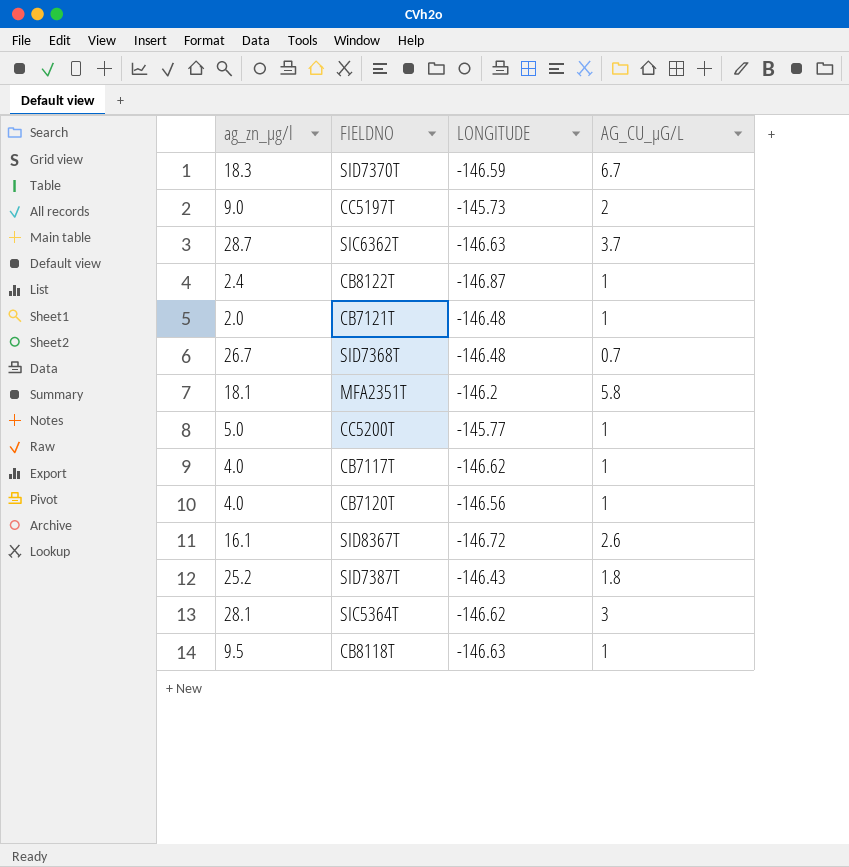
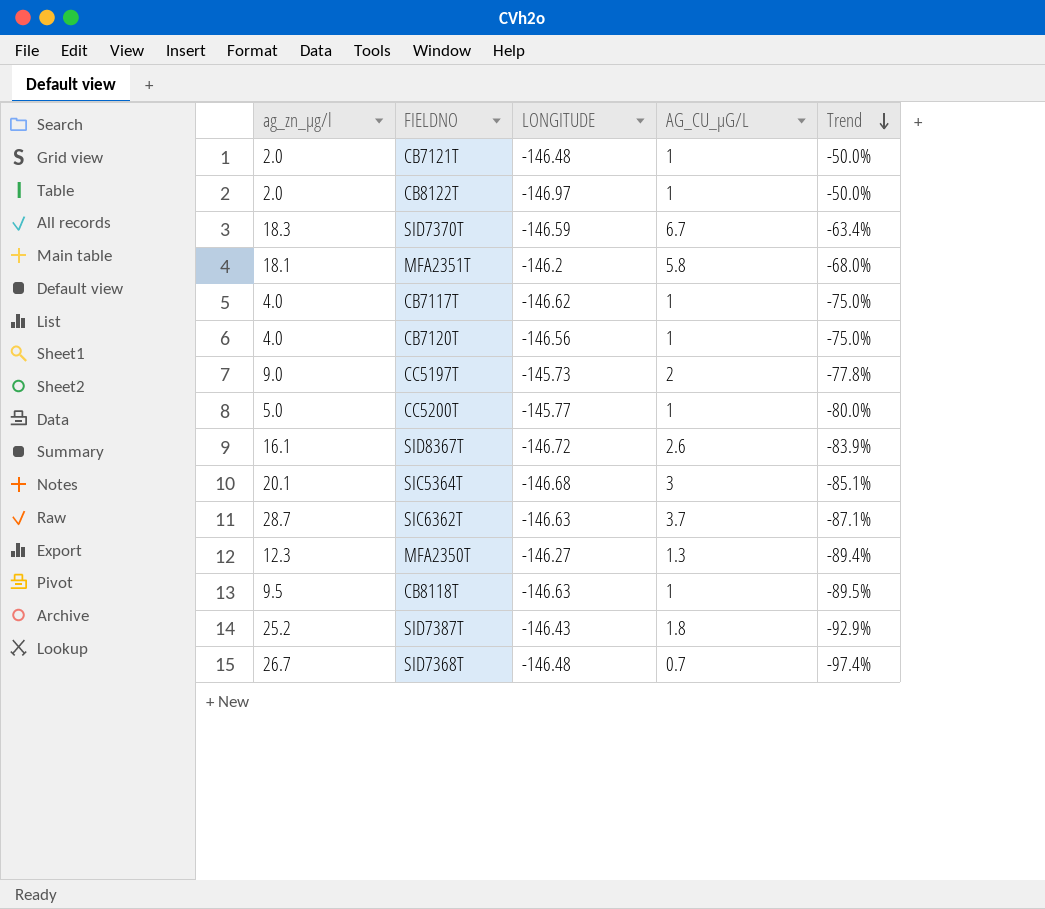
row order: none -> Trend descending
column Trend | formula: none -> ([AG_CU_µG/L] - [ag_zn_µg/l]) / [ag_zn_µg/l]
CB8122T | ag_zn_µg/l: 2.4 -> 2.0
CB8122T | LONGITUDE: -146.87 -> -146.97
SIC5364T | ag_zn_µg/l: 28.1 -> 20.1
SIC5364T | LONGITUDE: -146.62 -> -146.68
row MFA2350T: none -> 12.3 | -146.27 | 1.3 | -89.4%

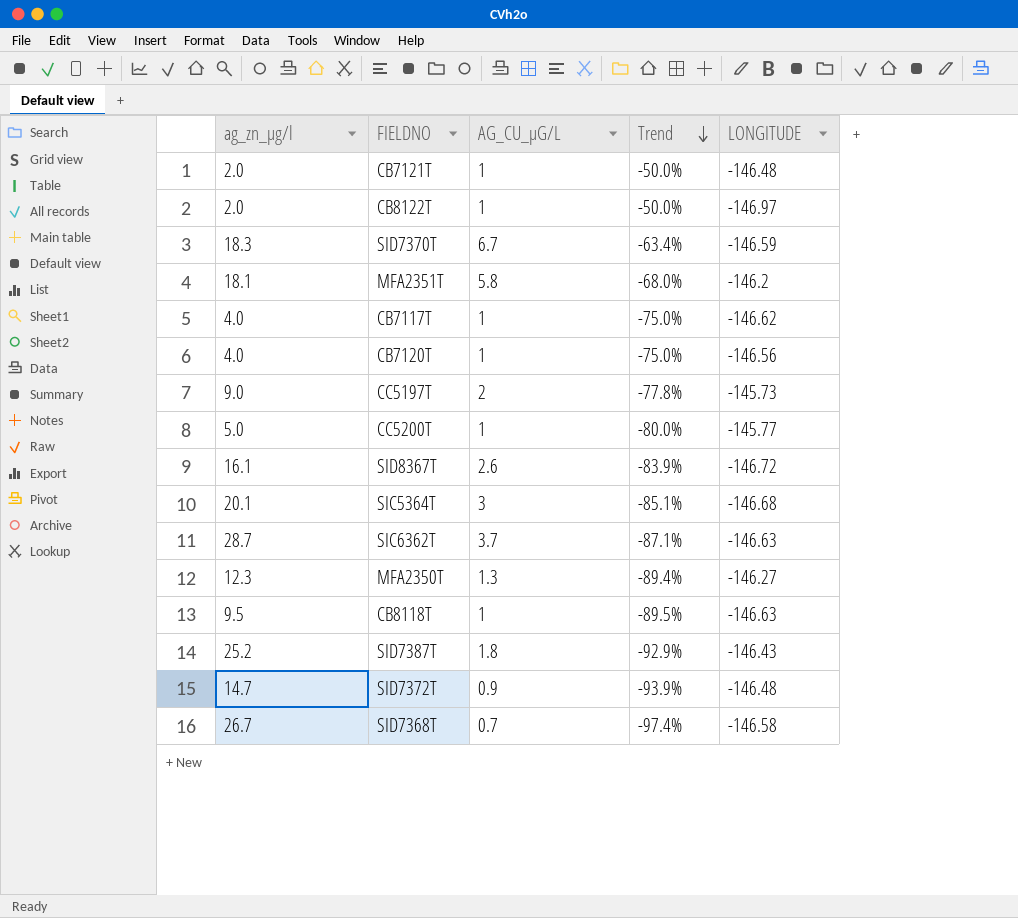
column LONGITUDE | position: 3 -> 5
row SID7372T: none -> 14.7 | 0.9 | -93.9% | -146.48
SID7368T | LONGITUDE: -146.48 -> -146.58

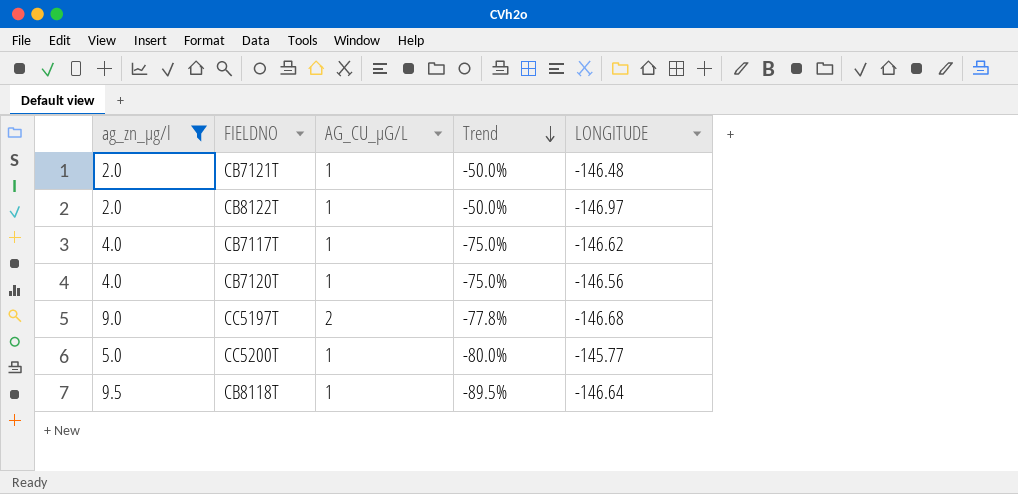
filter: none -> ag_zn_µg/l <= 9.5
CC5197T | LONGITUDE: -145.73 -> -146.68
CB8118T | LONGITUDE: -146.63 -> -146.64

